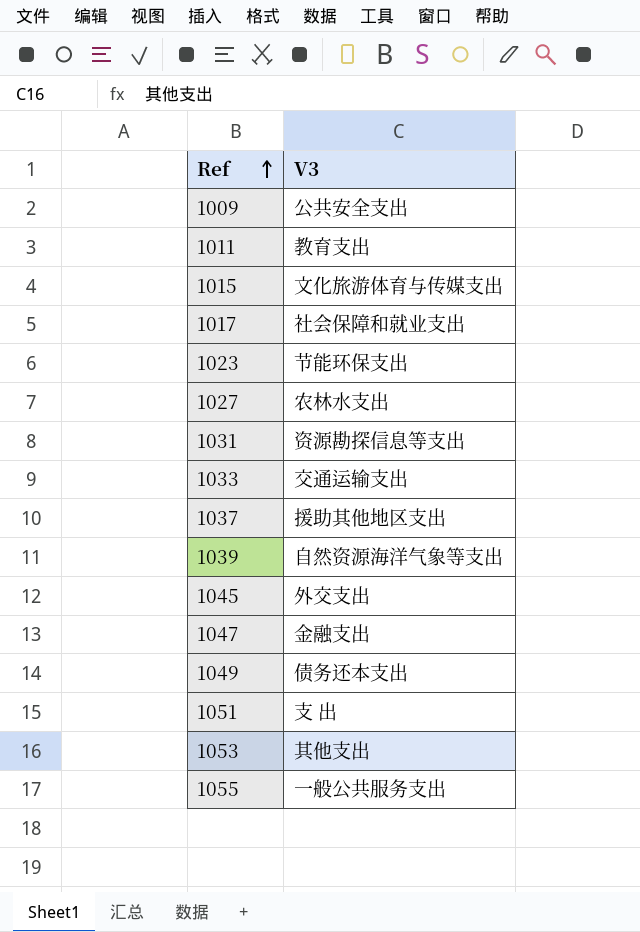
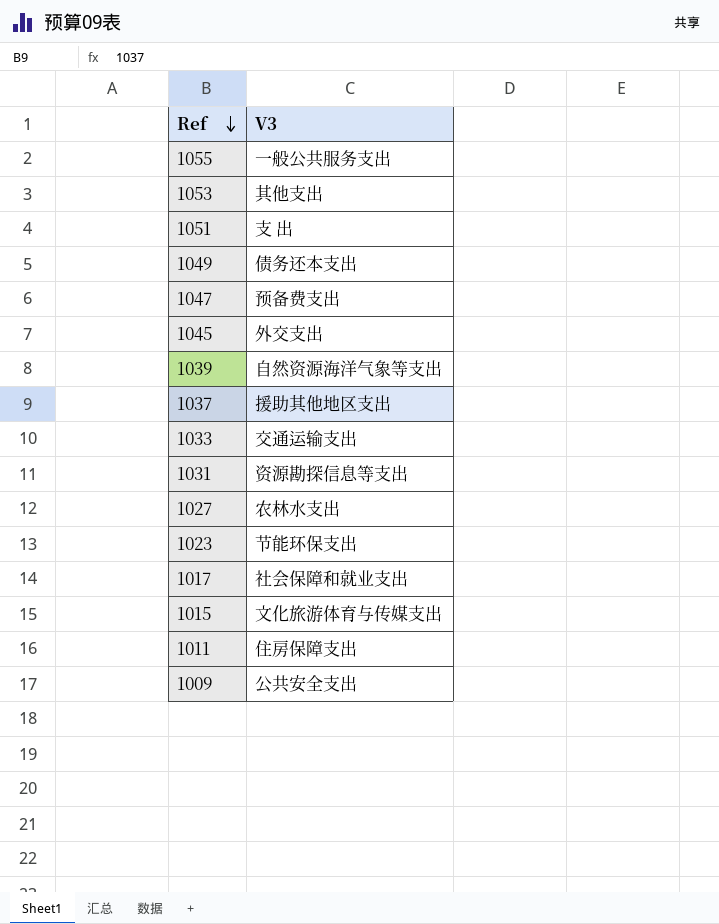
row order: Ref ascending -> Ref descending
1047 | V3: 金融支出 -> 预备费支出
1011 | V3: 教育支出 -> 住房保障支出

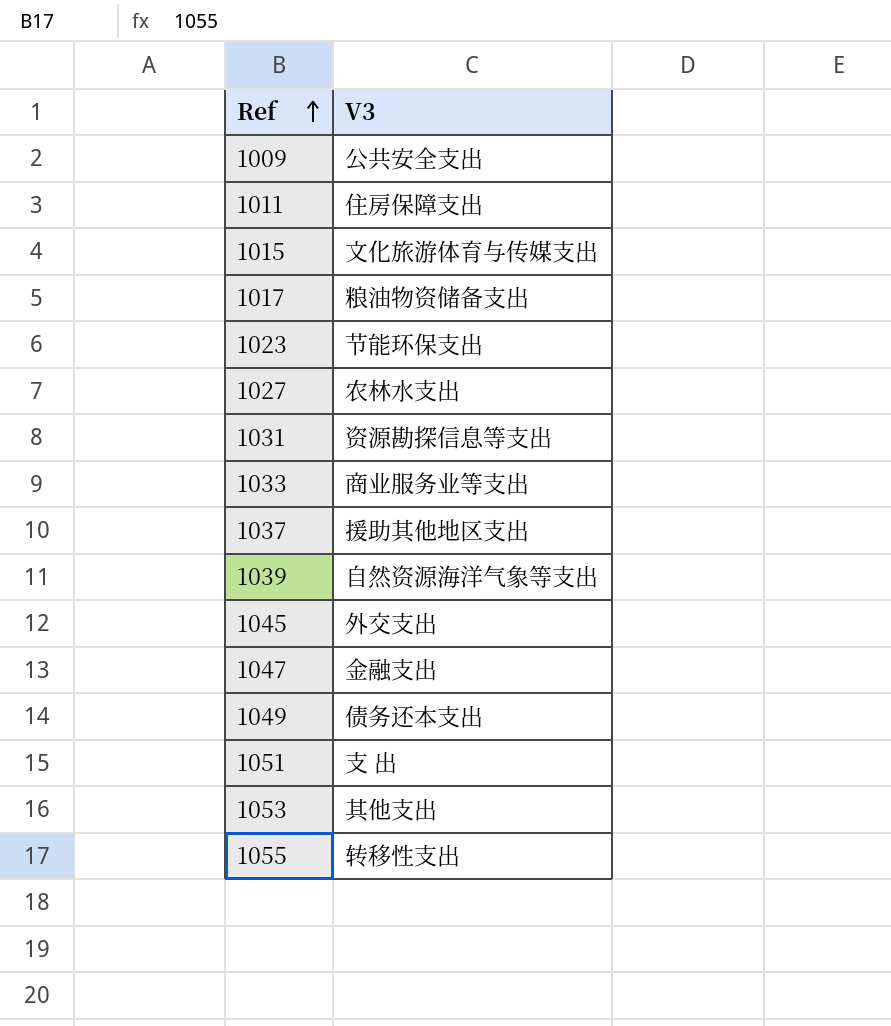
row order: Ref descending -> Ref ascending
1017 | V3: 社会保障和就业支出 -> 粮油物资储备支出
1033 | V3: 交通运输支出 -> 商业服务业等支出
1047 | V3: 预备费支出 -> 金融支出
1055 | V3: 一般公共服务支出 -> 转移性支出

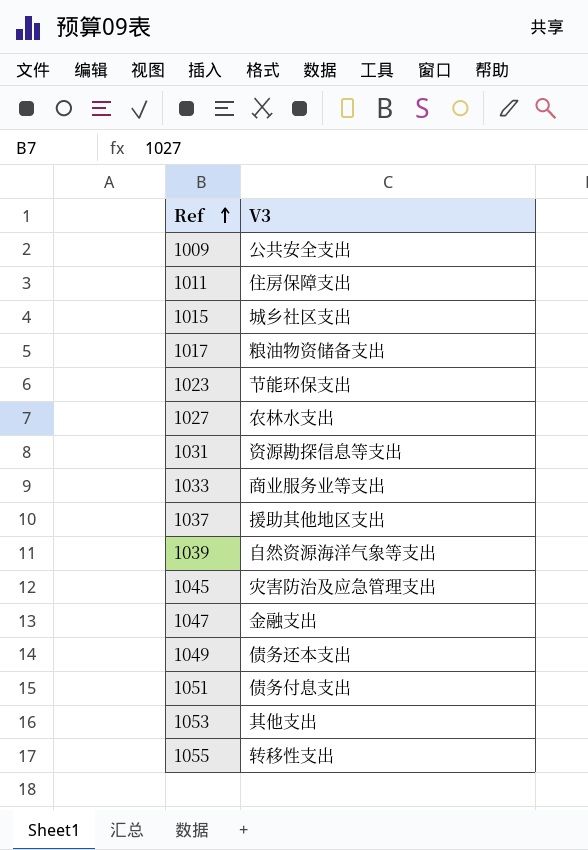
1015 | V3: 文化旅游体育与传媒支出 -> 城乡社区支出
1045 | V3: 外交支出 -> 灾害防治及应急管理支出
1051 | V3: 支 出 -> 债务付息支出

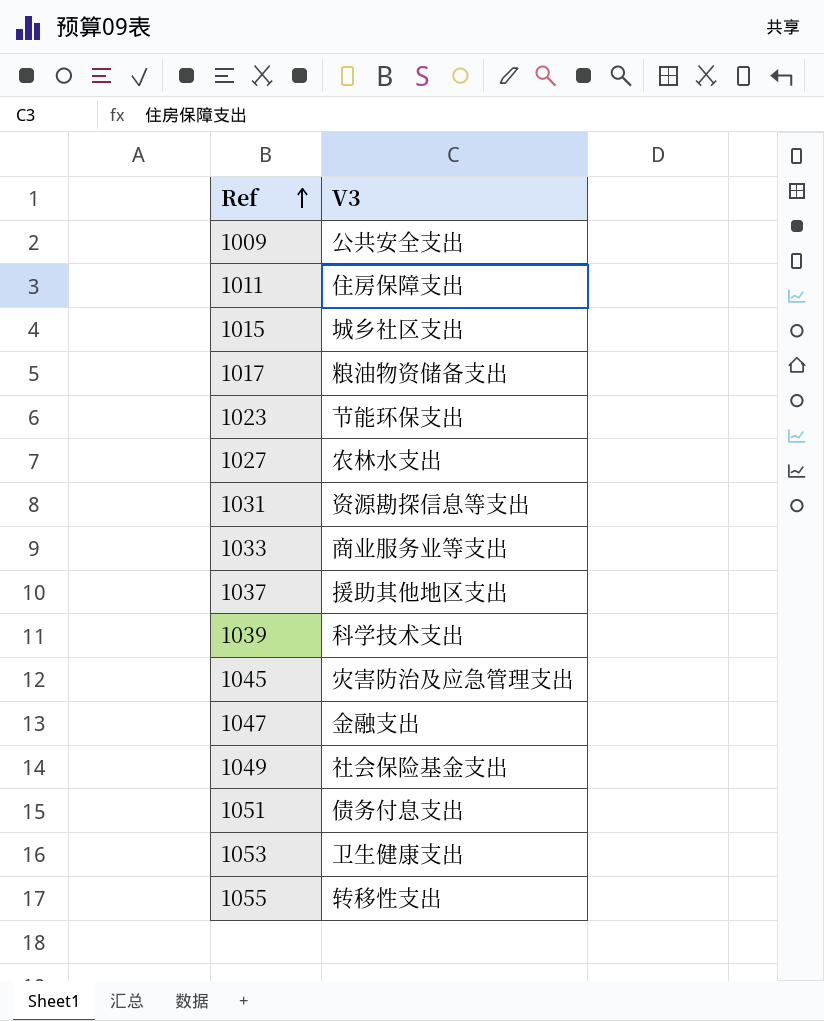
1039 | V3: 自然资源海洋气象等支出 -> 科学技术支出
1049 | V3: 债务还本支出 -> 社会保险基金支出
1053 | V3: 其他支出 -> 卫生健康支出

